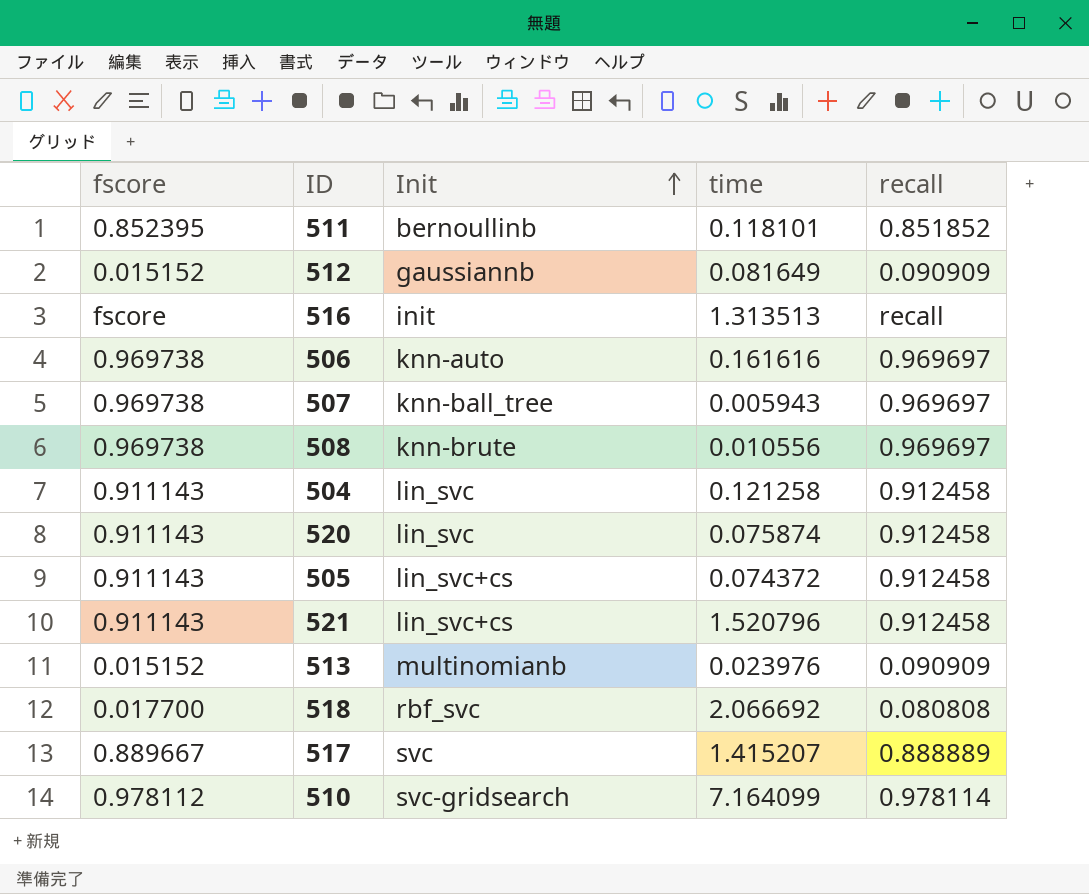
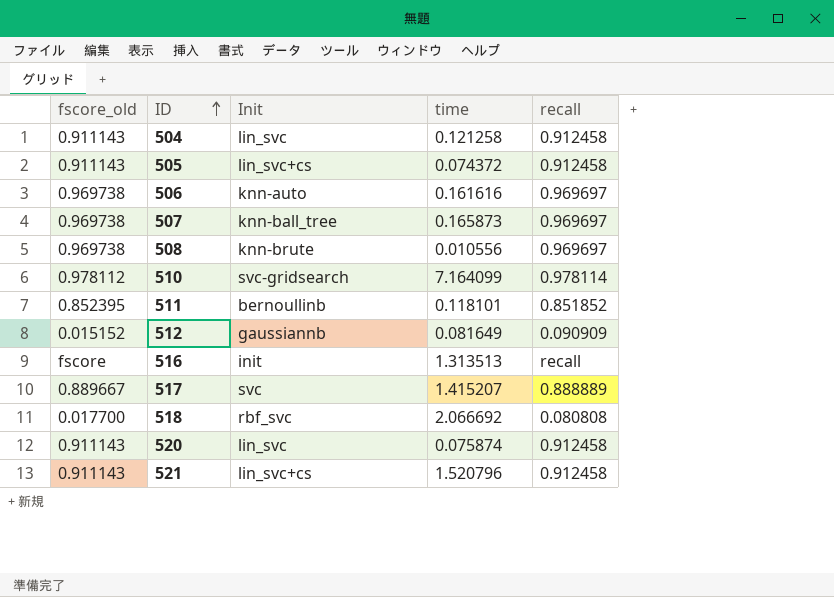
row order: Init ascending -> ID ascending
column name: fscore -> fscore_old
row 513: 0.015152 | multinomianb | 0.023976 | 0.090909 -> none
507 | time: 0.005943 -> 0.165873

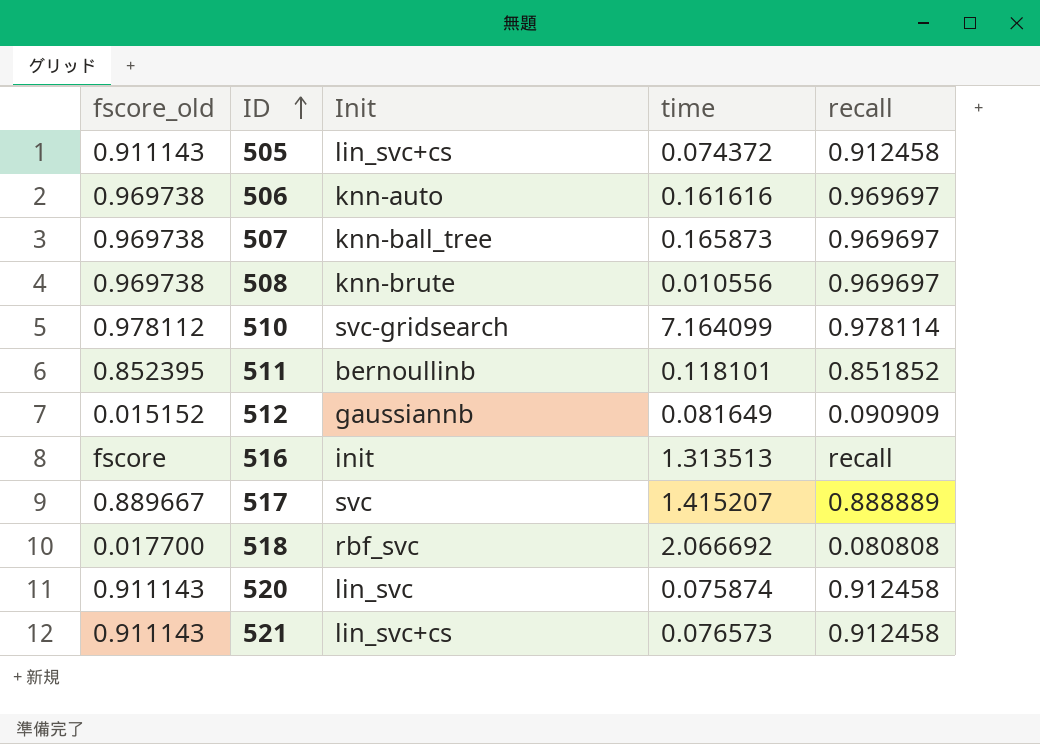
row 504: 0.911143 | lin_svc | 0.121258 | 0.912458 -> none
521 | time: 1.520796 -> 0.076573

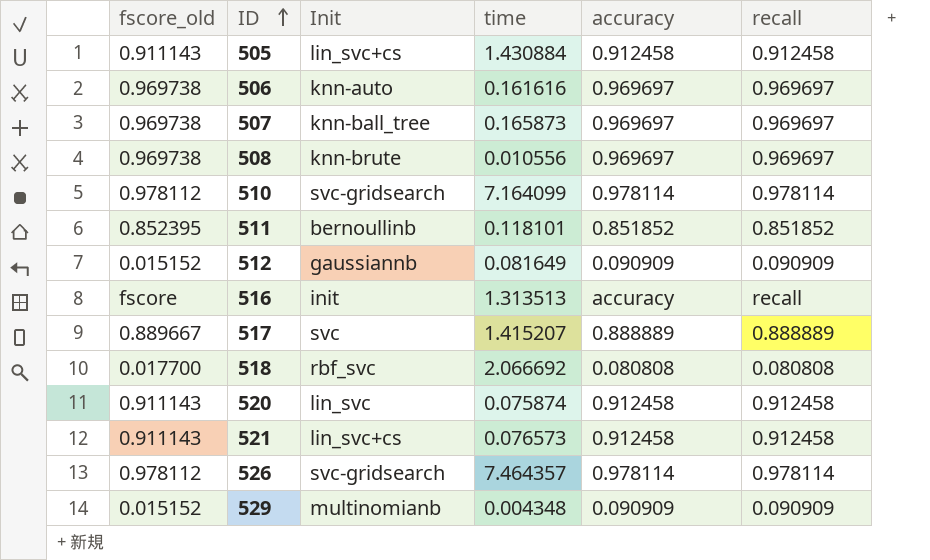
column accuracy | position: none -> 5
505 | time: 0.074372 -> 1.430884
row 526: none -> 0.978112 | svc-gridsearch | 7.464357 | 0.978114 | 0.978114
row 529: none -> 0.015152 | multinomianb | 0.004348 | 0.090909 | 0.090909

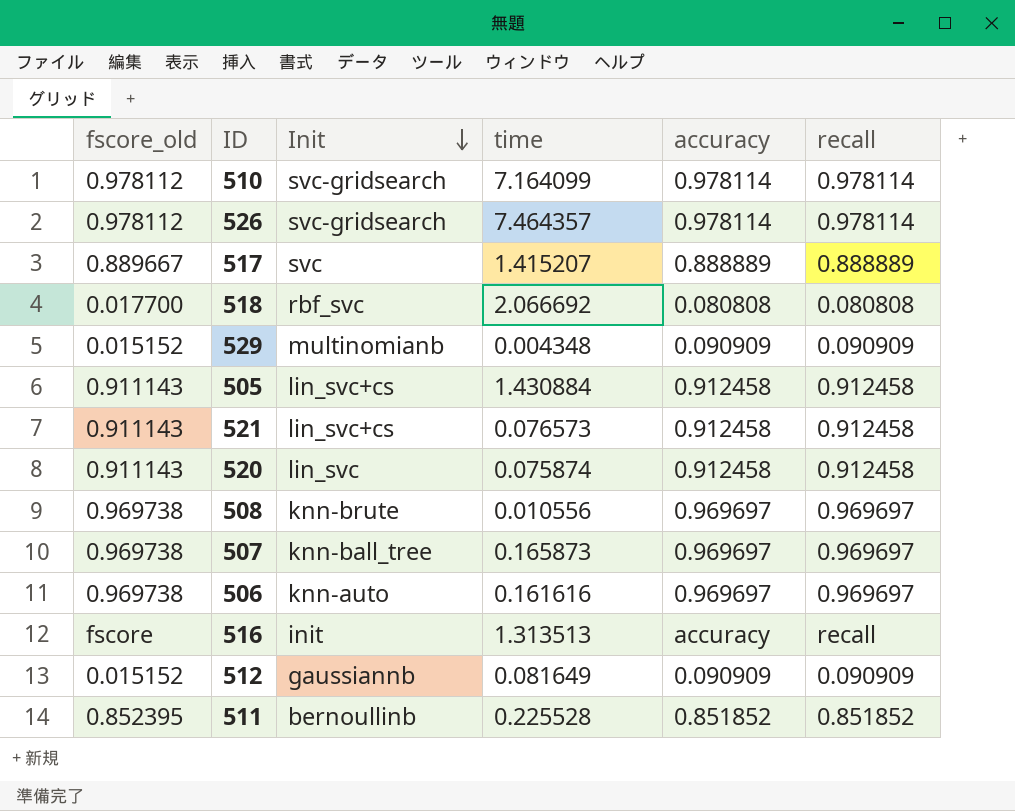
row order: ID ascending -> Init descending
511 | time: 0.118101 -> 0.225528

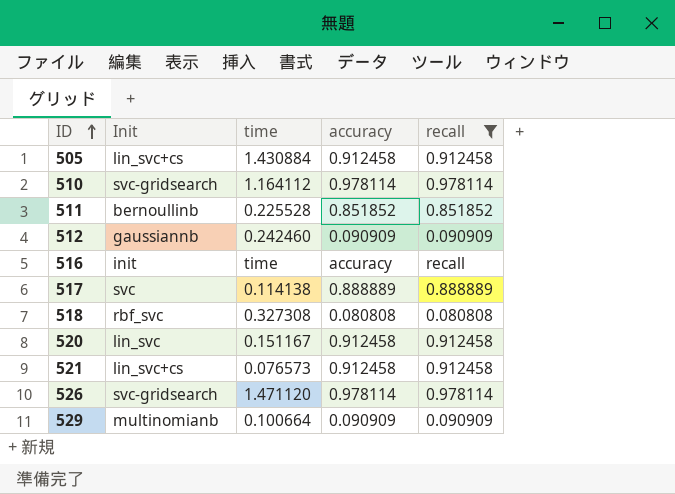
filter: none -> recall != 0.969697
row order: Init descending -> ID ascending
column fscore_old | position: 1 -> none
510 | time: 7.164099 -> 1.164112
512 | time: 0.081649 -> 0.242460
516 | time: 1.313513 -> time
517 | time: 1.415207 -> 0.114138
518 | time: 2.066692 -> 0.327308
520 | time: 0.075874 -> 0.151167
526 | time: 7.464357 -> 1.471120
529 | time: 0.004348 -> 0.100664

